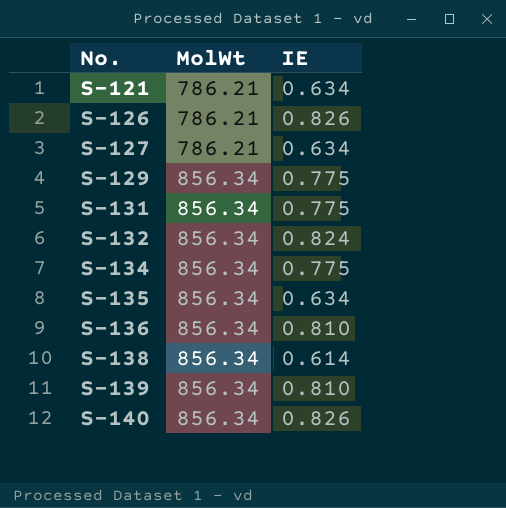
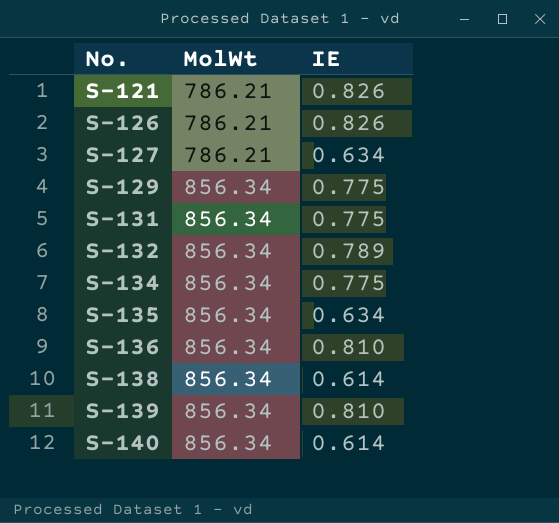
S-121 | IE: 0.634 -> 0.826
S-132 | IE: 0.824 -> 0.789
S-140 | IE: 0.826 -> 0.614

